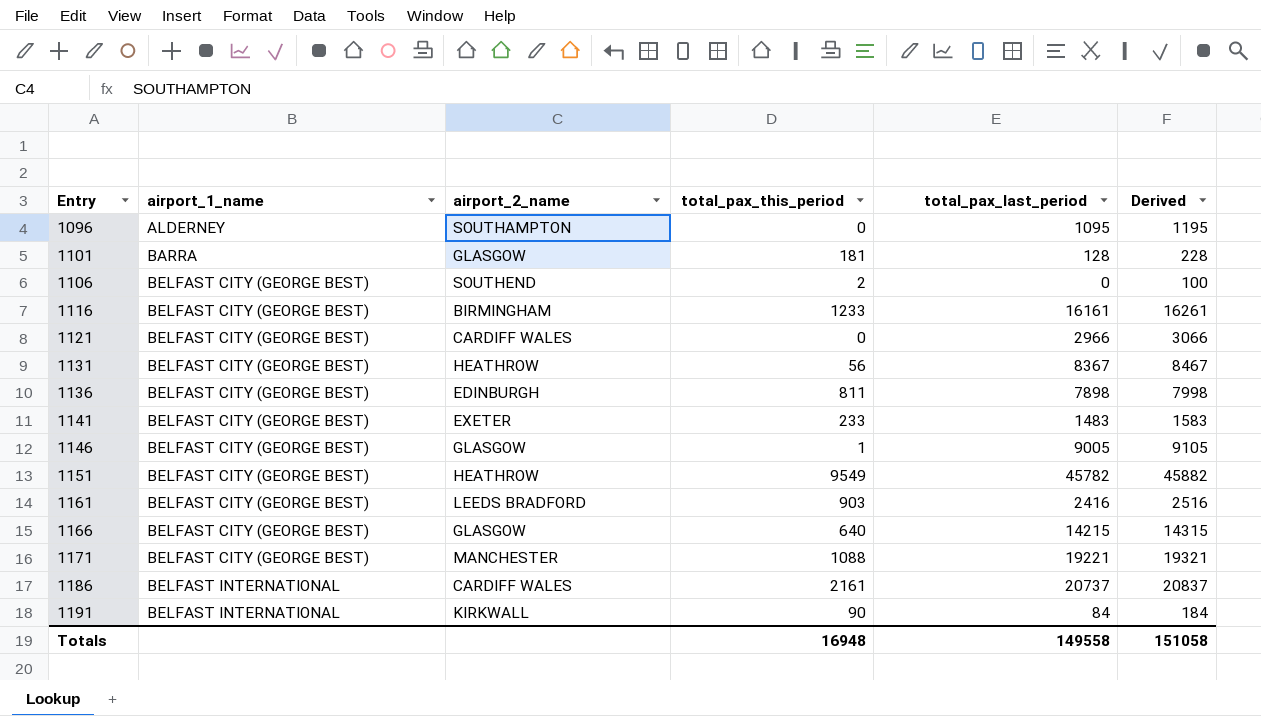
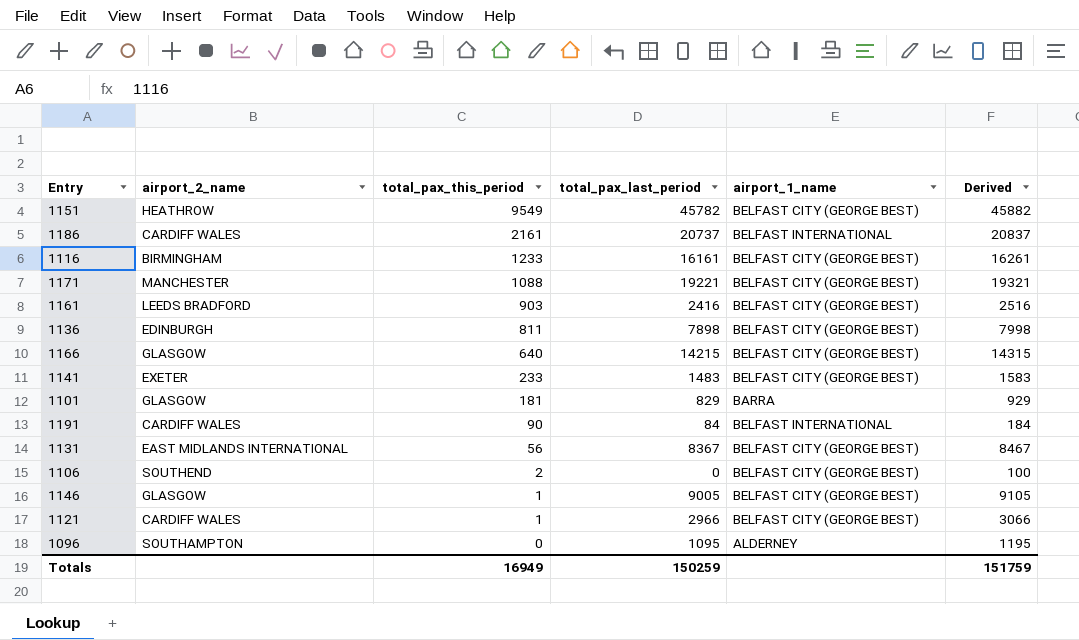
row order: Entry ascending -> total_pax_this_period descending
column airport_1_name | position: 2 -> 5
1101 | total_pax_last_period: 128 -> 829
1101 | Derived: 228 -> 929
1191 | airport_2_name: KIRKWALL -> CARDIFF WALES
1131 | airport_2_name: HEATHROW -> EAST MIDLANDS INTERNATIONAL
1121 | total_pax_this_period: 0 -> 1
Totals | total_pax_this_period: 16948 -> 16949
Totals | total_pax_last_period: 149558 -> 150259
Totals | Derived: 151058 -> 151759

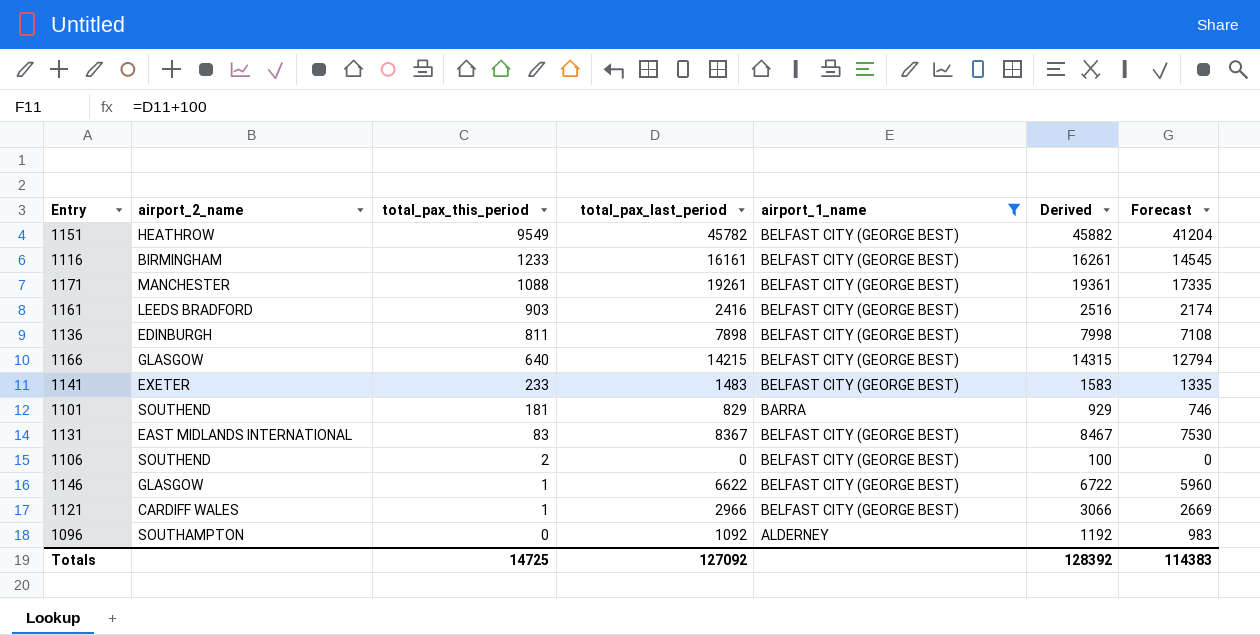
filter: none -> airport_1_name != BELFAST INTERNATIONAL
column Forecast | formula: none -> [total_pax_last_period] * 0.9
1171 | total_pax_last_period: 19221 -> 19261
1171 | Derived: 19321 -> 19361
1101 | airport_2_name: GLASGOW -> SOUTHEND
1131 | total_pax_this_period: 56 -> 83
1146 | total_pax_last_period: 9005 -> 6622
1146 | Derived: 9105 -> 6722
1096 | total_pax_last_period: 1095 -> 1092
1096 | Derived: 1195 -> 1192
Totals | total_pax_this_period: 16949 -> 14725
Totals | total_pax_last_period: 150259 -> 127092
Totals | Derived: 151759 -> 128392

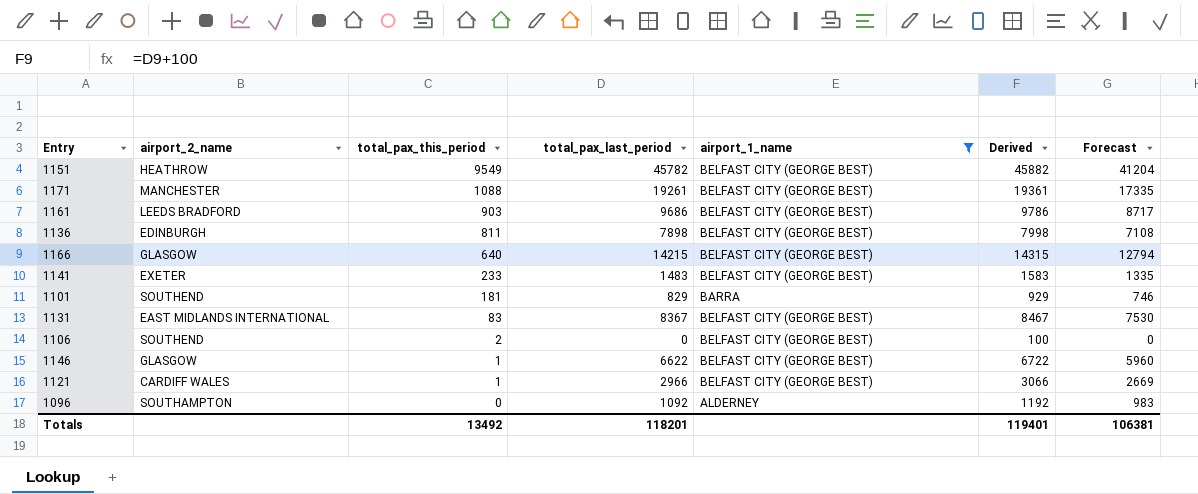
row 1116: BIRMINGHAM | 1233 | 16161 | BELFAST CITY (GEORGE BEST) | 16261 | 14545 -> none
1161 | total_pax_last_period: 2416 -> 9686
1161 | Derived: 2516 -> 9786
1161 | Forecast: 2174 -> 8717
Totals | total_pax_this_period: 14725 -> 13492
Totals | total_pax_last_period: 127092 -> 118201
Totals | Derived: 128392 -> 119401
Totals | Forecast: 114383 -> 106381

